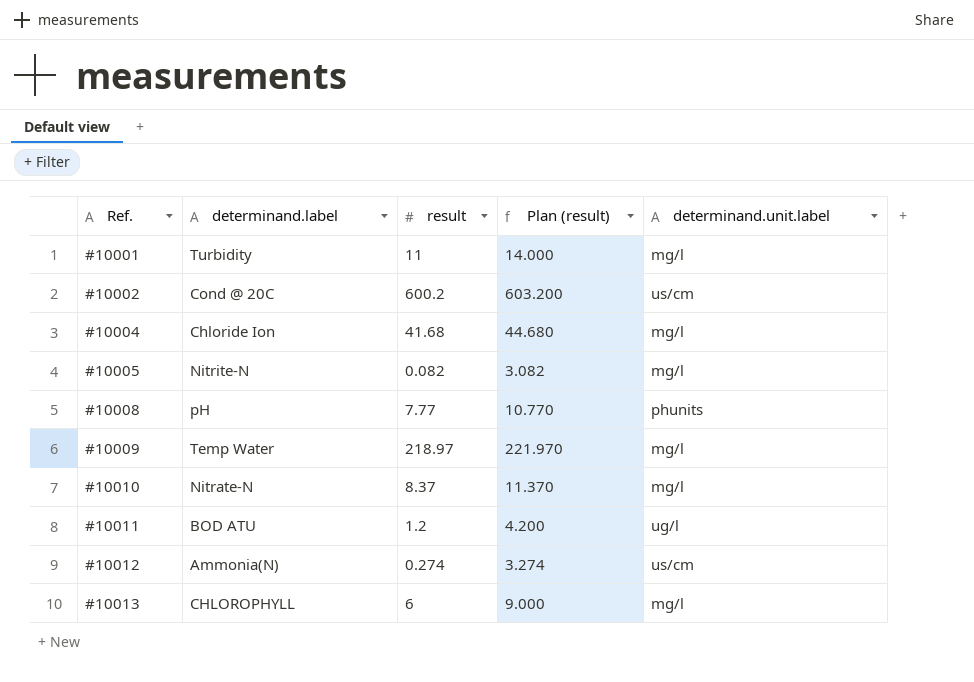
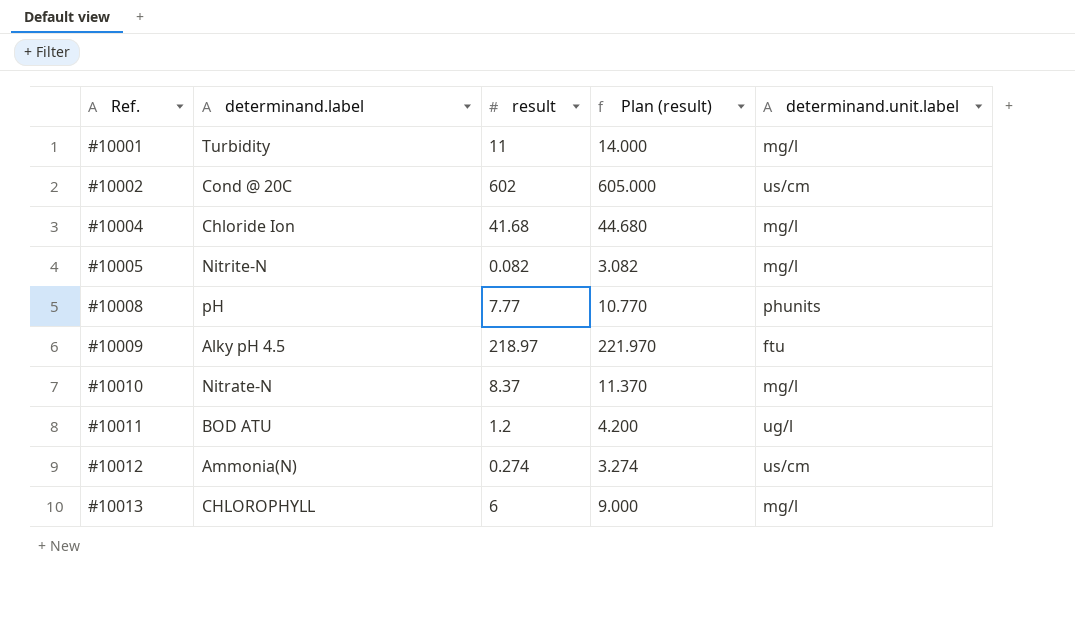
#10002 | result: 600.2 -> 602
#10002 | Plan (result): 603.200 -> 605.000
#10009 | determinand.label: Temp Water -> Alky pH 4.5
#10009 | determinand.unit.label: mg/l -> ftu

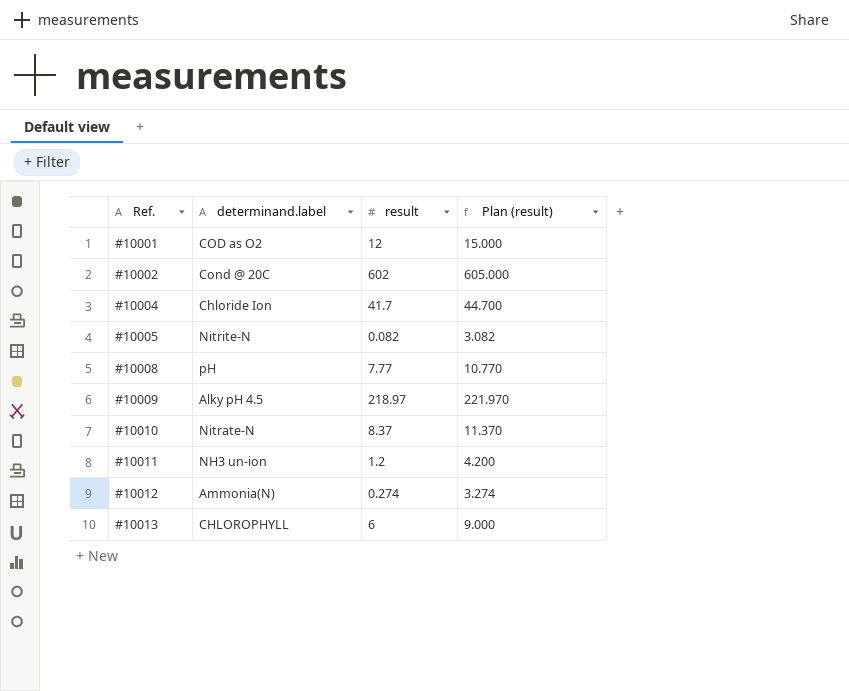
column determinand.unit.label | position: 5 -> none
#10001 | determinand.label: Turbidity -> COD as O2
#10001 | result: 11 -> 12
#10001 | Plan (result): 14.000 -> 15.000
#10004 | result: 41.68 -> 41.7
#10004 | Plan (result): 44.680 -> 44.700
#10011 | determinand.label: BOD ATU -> NH3 un-ion

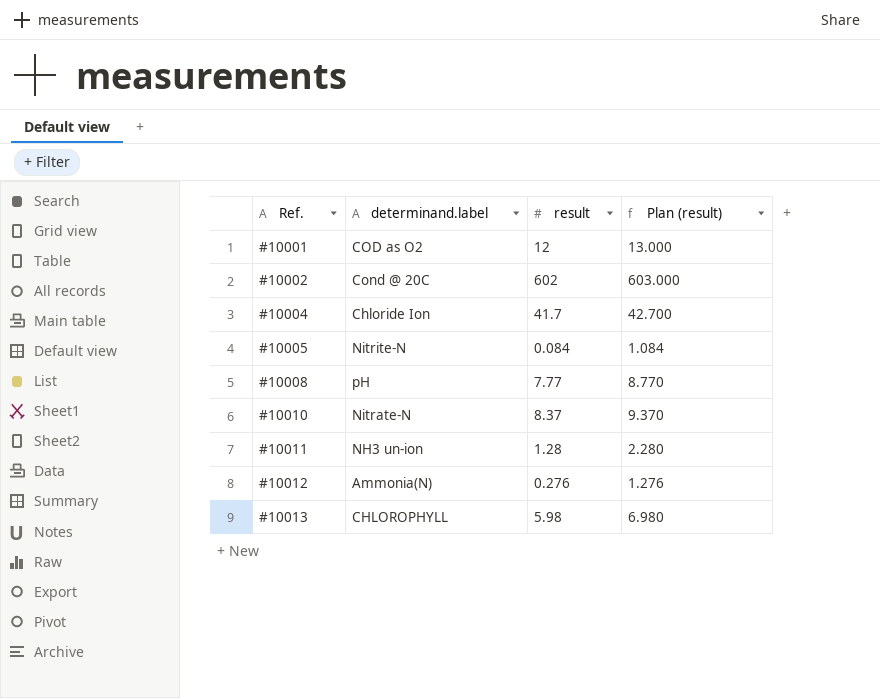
column Plan (result) | formula: [result] + 3 -> [result] + 1
row #10009: Alky pH 4.5 | 218.97 | 221.970 -> none
#10005 | result: 0.082 -> 0.084
#10011 | result: 1.2 -> 1.28
#10012 | result: 0.274 -> 0.276
#10013 | result: 6 -> 5.98

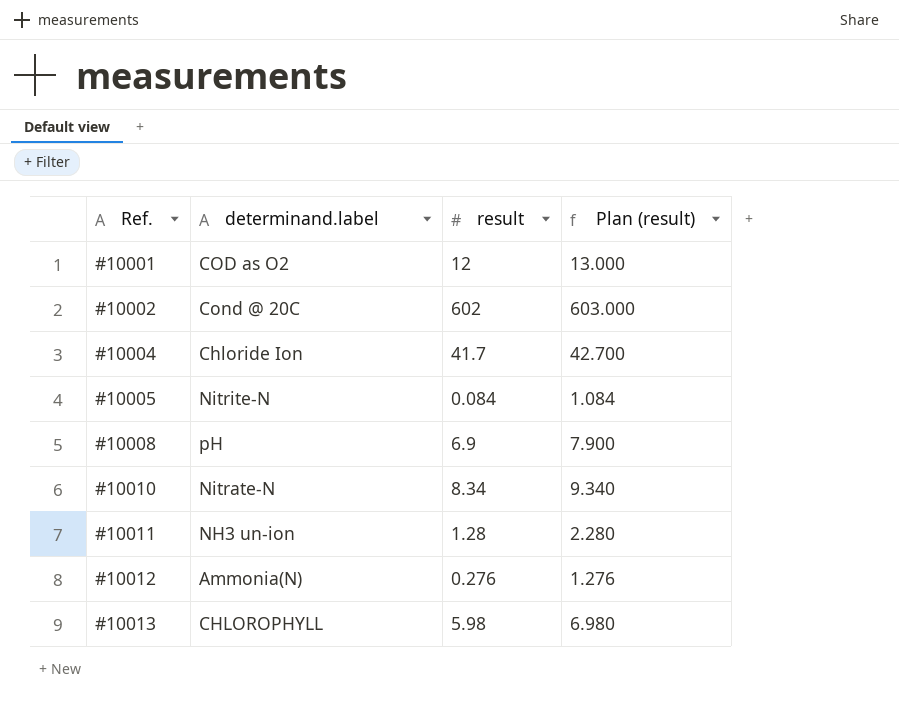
#10008 | result: 7.77 -> 6.9
#10008 | Plan (result): 8.770 -> 7.900
#10010 | result: 8.37 -> 8.34
#10010 | Plan (result): 9.370 -> 9.340

